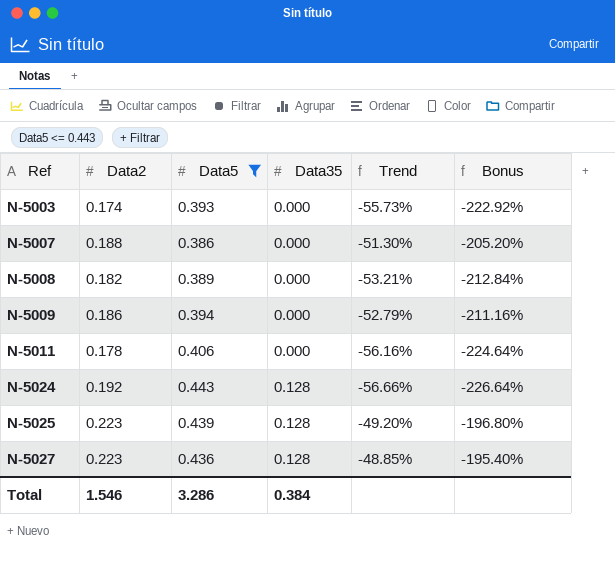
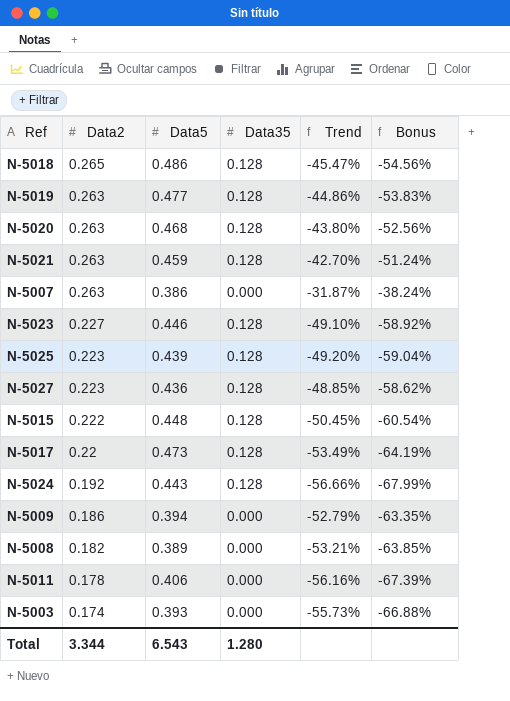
filter: Data5 <= 0.443 -> none
row order: Ref ascending -> Data2 descending
column Bonus | formula: [Trend] * 4 -> [Trend] * 1.2
N-5007 | Data2: 0.188 -> 0.263
N-5007 | Trend: -51.30% -> -31.87%
Total | Data2: 1.546 -> 3.344
Total | Data5: 3.286 -> 6.543
Total | Data35: 0.384 -> 1.280

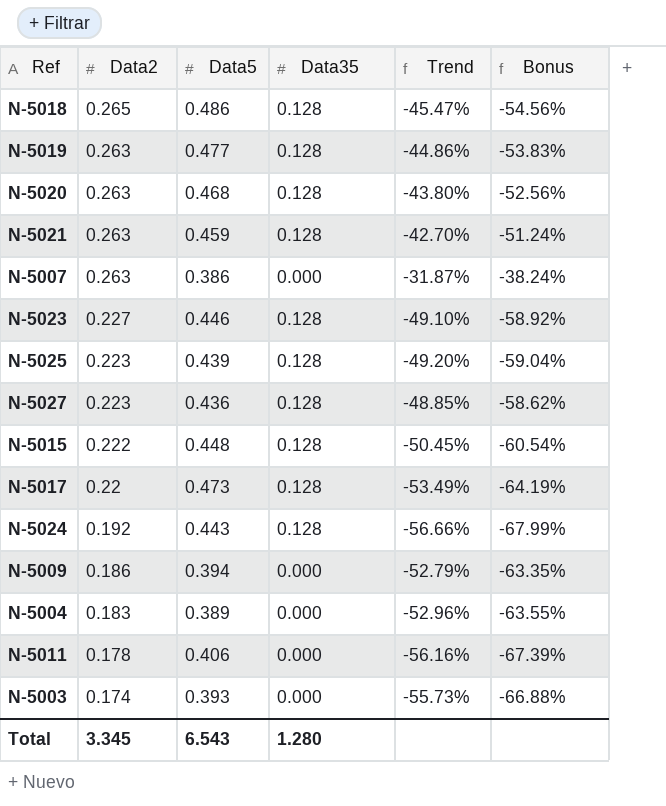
row N-5008: 0.182 | 0.389 | 0.000 | -53.21% | -63.85% -> none
row N-5004: none -> 0.183 | 0.389 | 0.000 | -52.96% | -63.55%
Total | Data2: 3.344 -> 3.345

